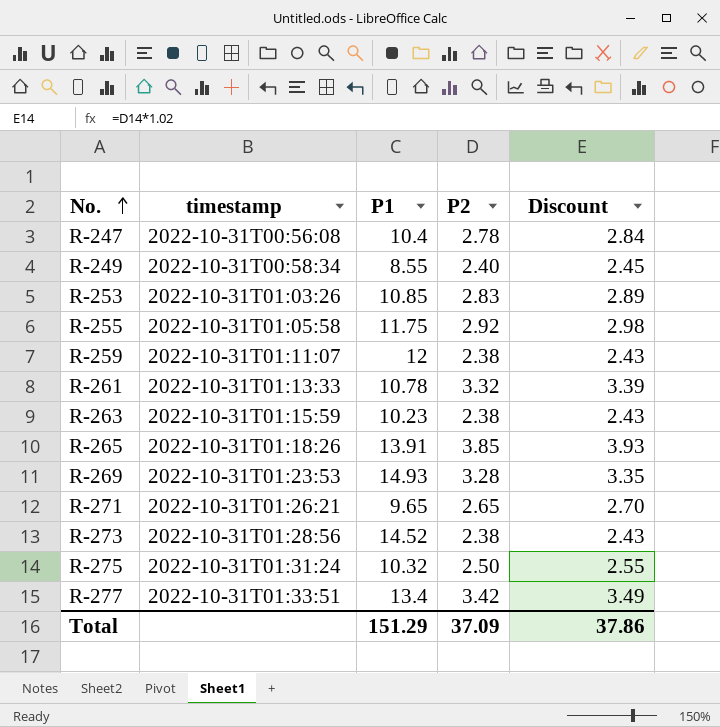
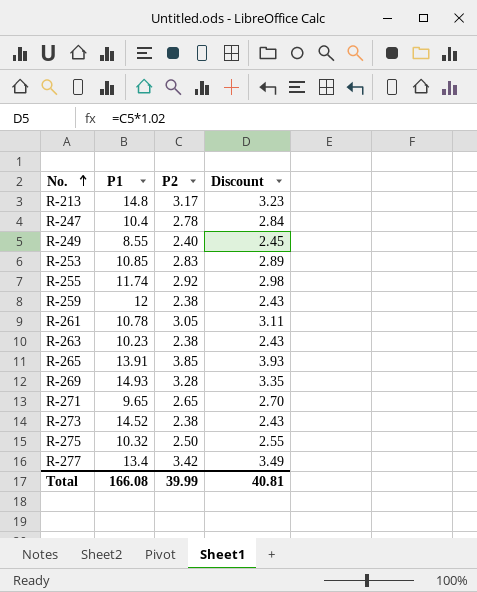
column timestamp | position: 2 -> none
row R-213: none -> 14.8 | 3.17 | 3.23
R-255 | P1: 11.75 -> 11.74
R-261 | P2: 3.32 -> 3.05
R-261 | Discount: 3.39 -> 3.11
Total | P1: 151.29 -> 166.08
Total | P2: 37.09 -> 39.99
Total | Discount: 37.86 -> 40.81

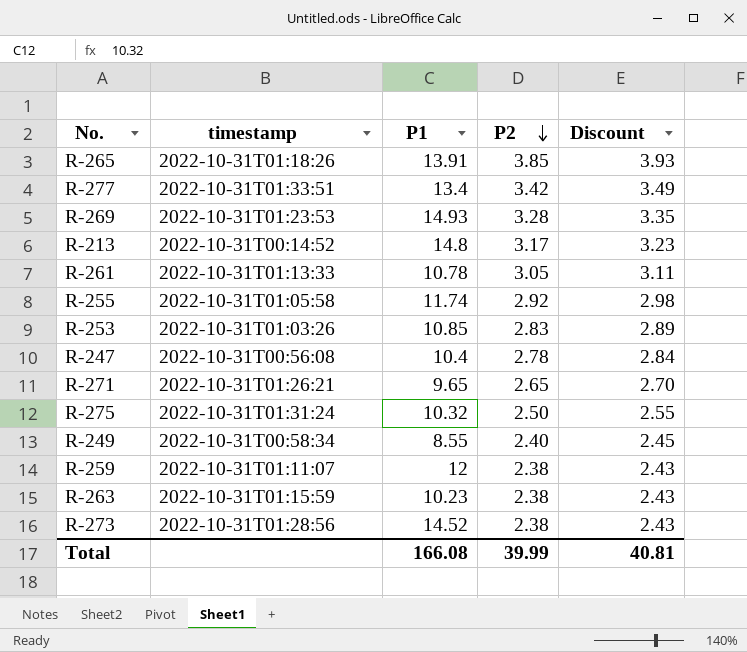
row order: No. ascending -> P2 descending
column timestamp | position: none -> 2

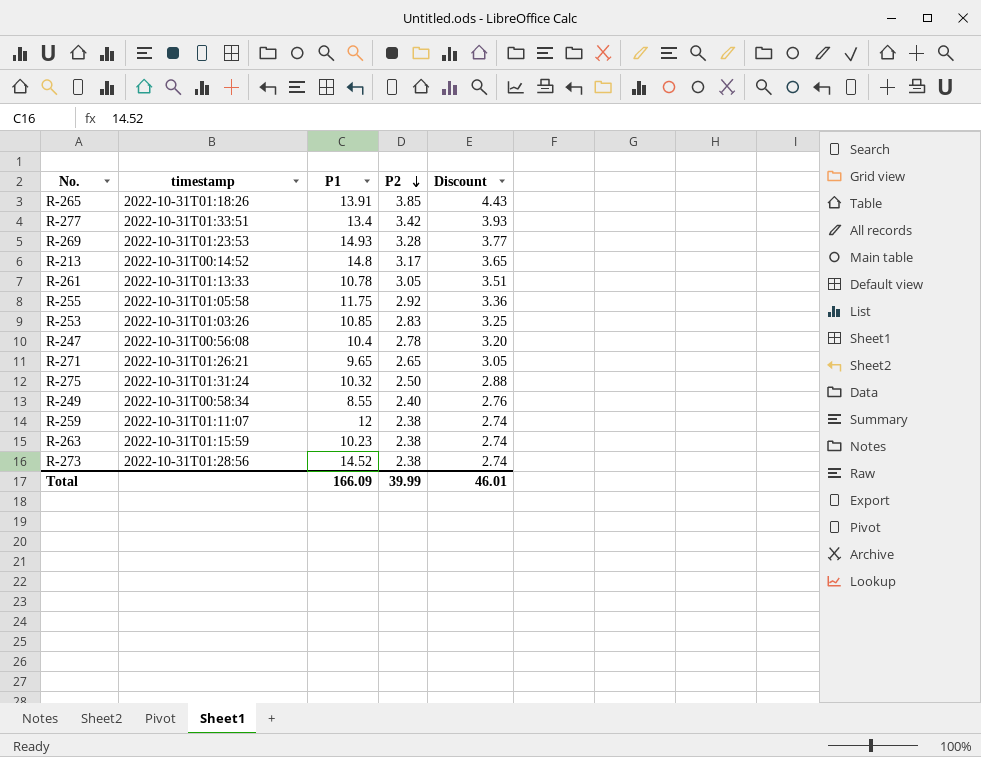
column Discount | formula: [P2] * 1.02 -> [P2] * 1.15
R-255 | P1: 11.74 -> 11.75
Total | P1: 166.08 -> 166.09
Total | Discount: 40.81 -> 46.01

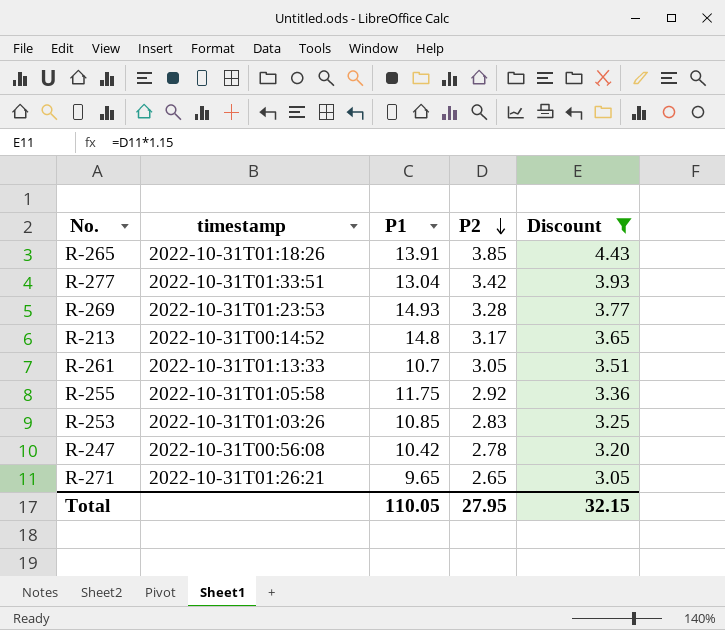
filter: none -> Discount >= 3.05
R-277 | P1: 13.4 -> 13.04
R-261 | P1: 10.78 -> 10.7
R-247 | P1: 10.4 -> 10.42
Total | P1: 166.09 -> 110.05
Total | P2: 39.99 -> 27.95
Total | Discount: 46.01 -> 32.15

